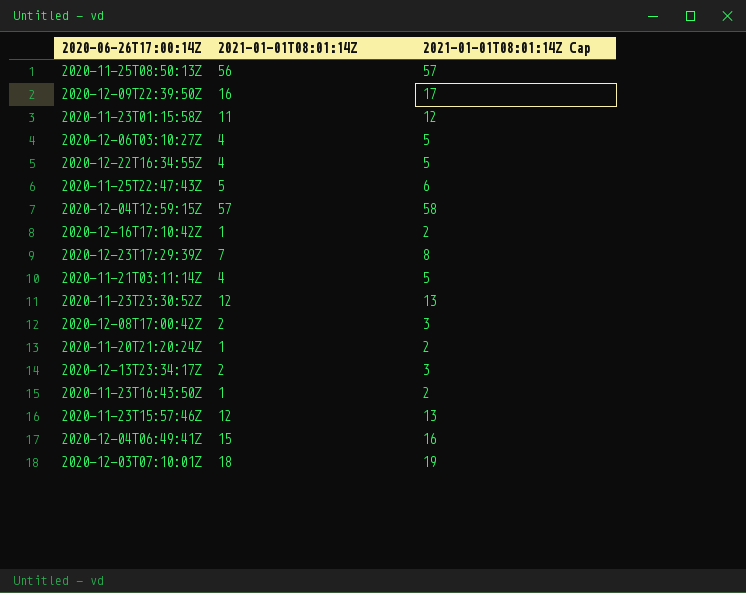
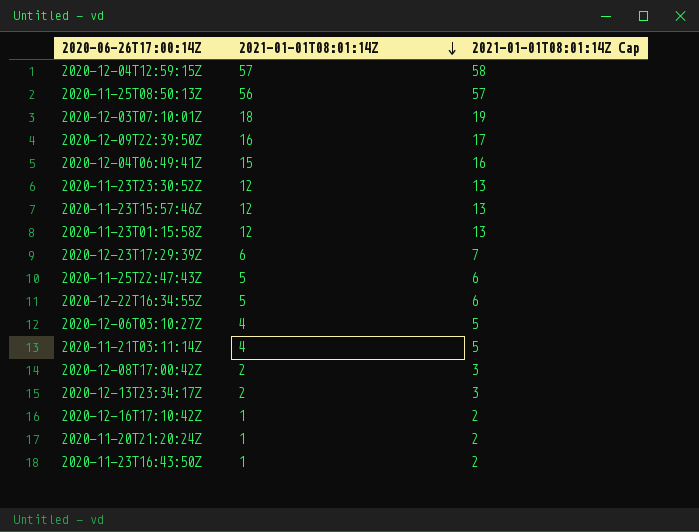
row order: none -> 2021-01-01T08:01:14Z descending
2020-11-23T01:15:58Z | 2021-01-01T08:01:14Z: 11 -> 12
2020-11-23T01:15:58Z | 2021-01-01T08:01:14Z Cap: 12 -> 13
2020-12-23T17:29:39Z | 2021-01-01T08:01:14Z: 7 -> 6
2020-12-23T17:29:39Z | 2021-01-01T08:01:14Z Cap: 8 -> 7
2020-12-22T16:34:55Z | 2021-01-01T08:01:14Z: 4 -> 5
2020-12-22T16:34:55Z | 2021-01-01T08:01:14Z Cap: 5 -> 6

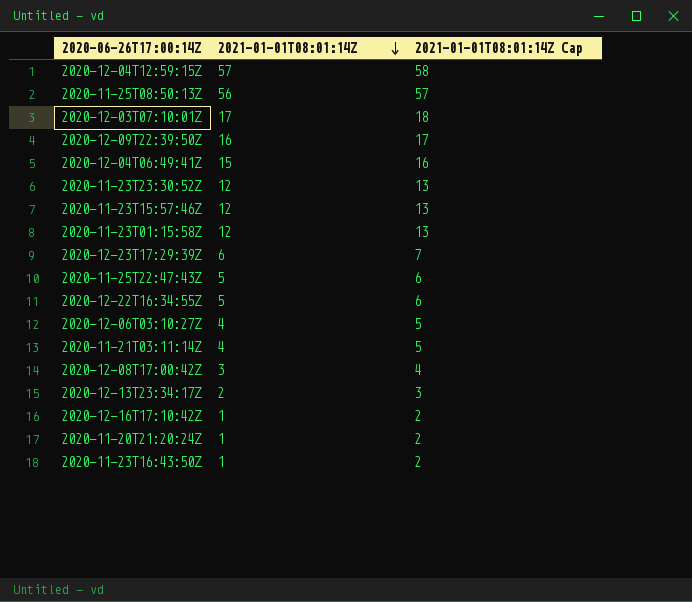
2020-12-03T07:10:01Z | 2021-01-01T08:01:14Z: 18 -> 17
2020-12-03T07:10:01Z | 2021-01-01T08:01:14Z Cap: 19 -> 18
2020-12-08T17:00:42Z | 2021-01-01T08:01:14Z: 2 -> 3
2020-12-08T17:00:42Z | 2021-01-01T08:01:14Z Cap: 3 -> 4

